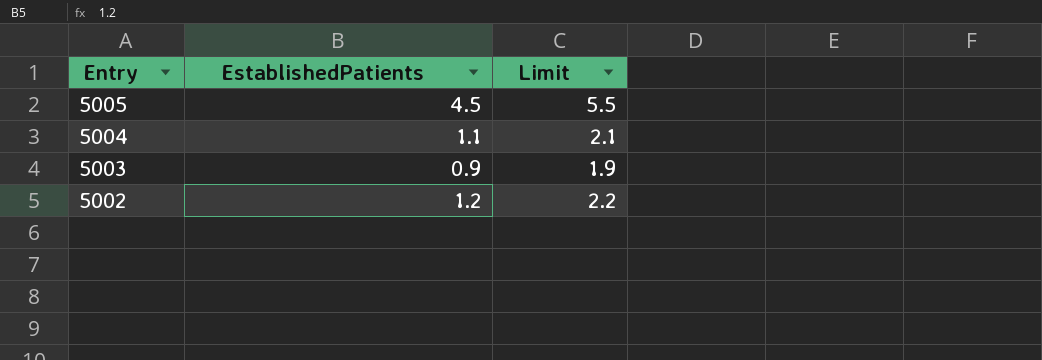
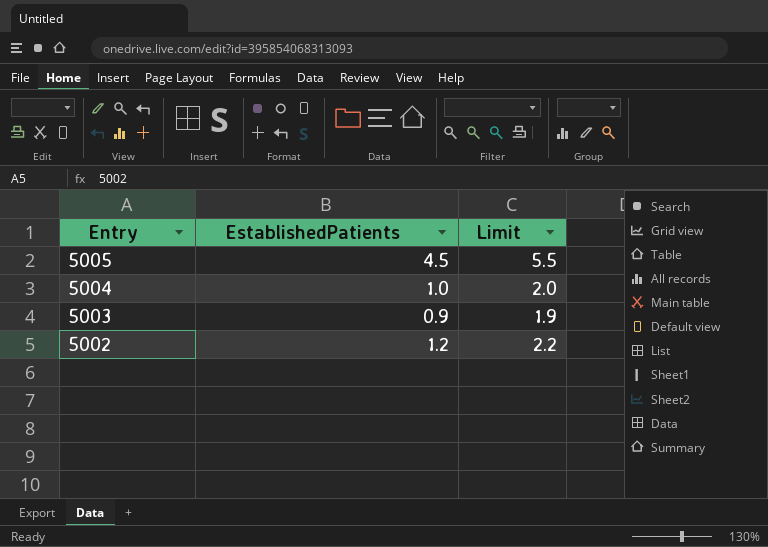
5004 | EstablishedPatients: 1.1 -> 1.0
5004 | Limit: 2.1 -> 2.0

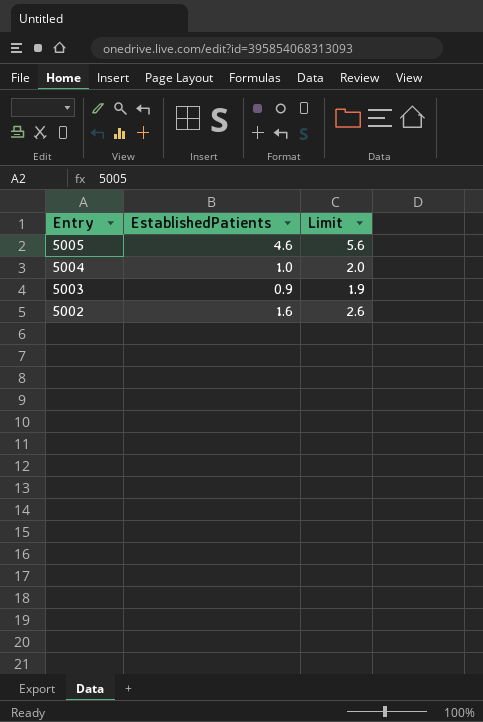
5005 | EstablishedPatients: 4.5 -> 4.6
5005 | Limit: 5.5 -> 5.6
5002 | EstablishedPatients: 1.2 -> 1.6
5002 | Limit: 2.2 -> 2.6

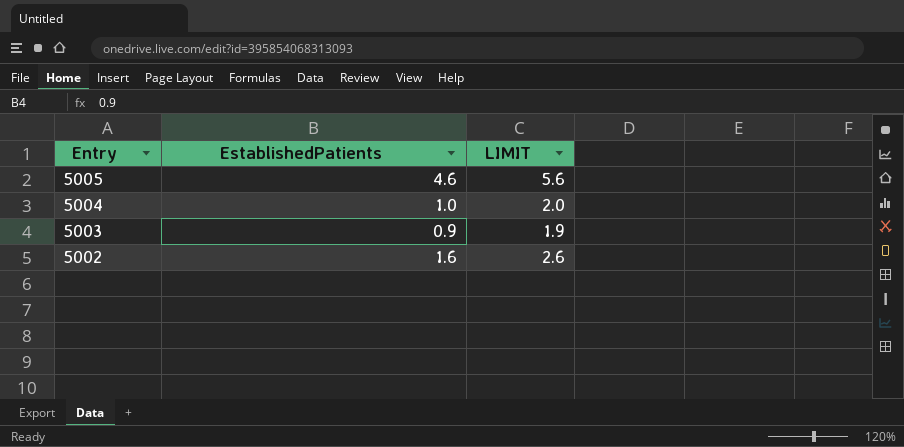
column name: Limit -> LIMIT

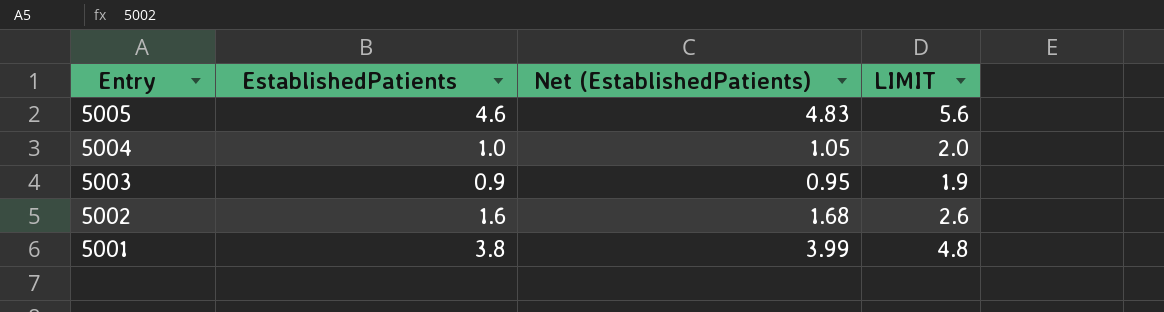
column Net (EstablishedPatients) | formula: none -> [EstablishedPatients] * 1.05
row 5001: none -> 3.8 | 3.99 | 4.8

